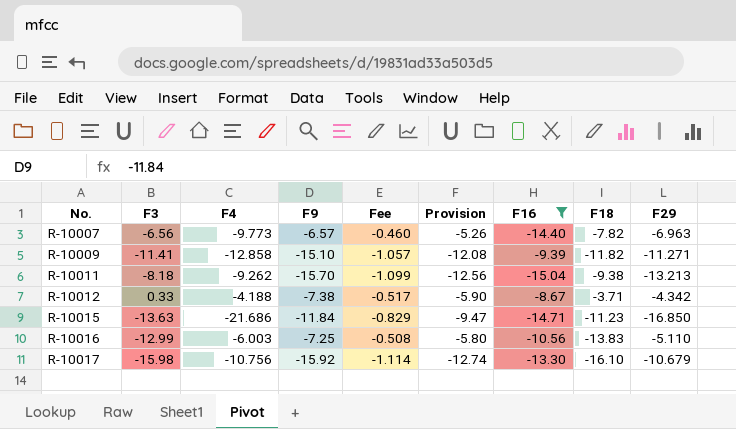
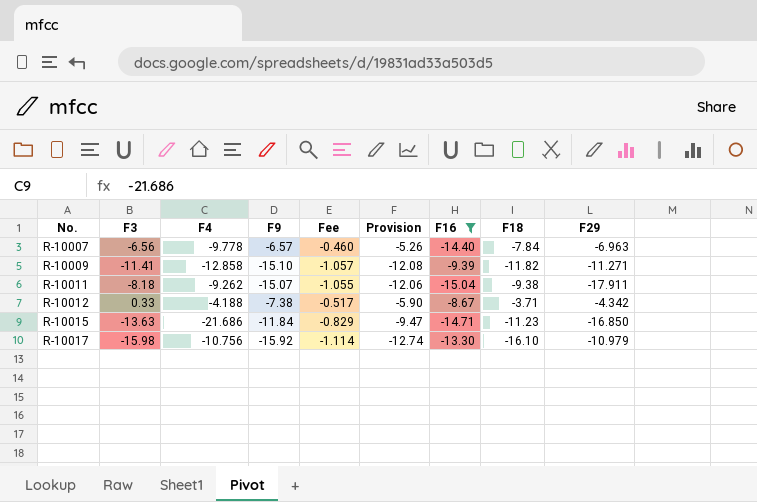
row R-10016: -12.99 | -6.003 | -7.25 | -0.508 | -5.80 | -10.56 | -13.83 | -5.110 -> none
R-10007 | F4: -9.773 -> -9.778
R-10007 | F18: -7.82 -> -7.84
R-10011 | F9: -15.70 -> -15.07
R-10011 | Fee: -1.099 -> -1.055
R-10011 | Provision: -12.56 -> -12.06
R-10011 | F29: -13.213 -> -17.911
R-10017 | F29: -10.679 -> -10.979

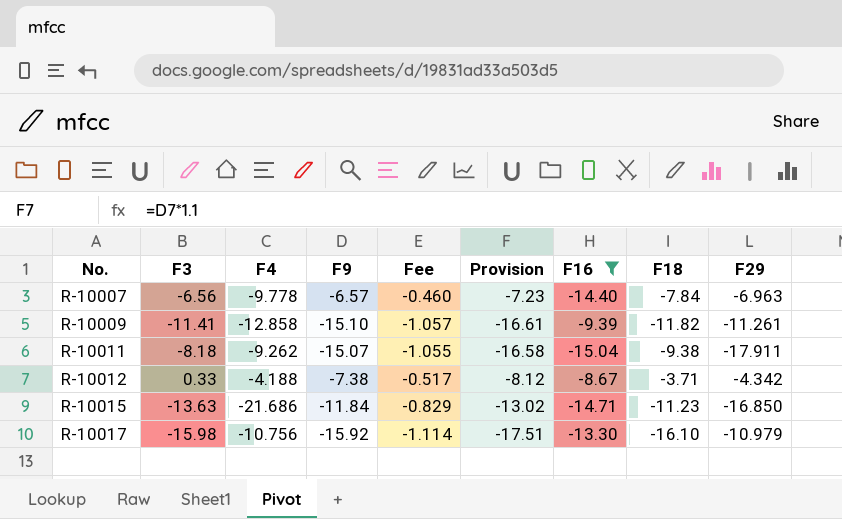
column Provision | formula: [F9] * 0.8 -> [F9] * 1.1
R-10009 | F29: -11.271 -> -11.261

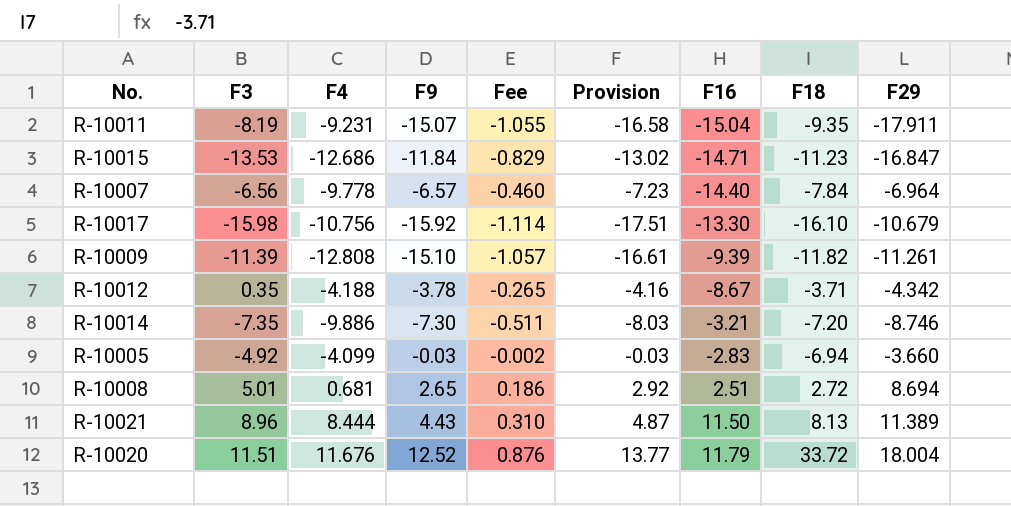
filter: F16 <= -8.67 -> none
row order: No. ascending -> F16 ascending
R-10011 | F3: -8.18 -> -8.19
R-10011 | F4: -9.262 -> -9.231
R-10011 | F18: -9.38 -> -9.35
R-10015 | F3: -13.63 -> -13.53
R-10015 | F4: -21.686 -> -12.686
R-10015 | F29: -16.850 -> -16.847
R-10007 | F29: -6.963 -> -6.964
R-10017 | F29: -10.979 -> -10.679
R-10009 | F3: -11.41 -> -11.39
R-10009 | F4: -12.858 -> -12.808
R-10012 | F3: 0.33 -> 0.35
R-10012 | F9: -7.38 -> -3.78
R-10012 | Fee: -0.517 -> -0.265
R-10012 | Provision: -8.12 -> -4.16

